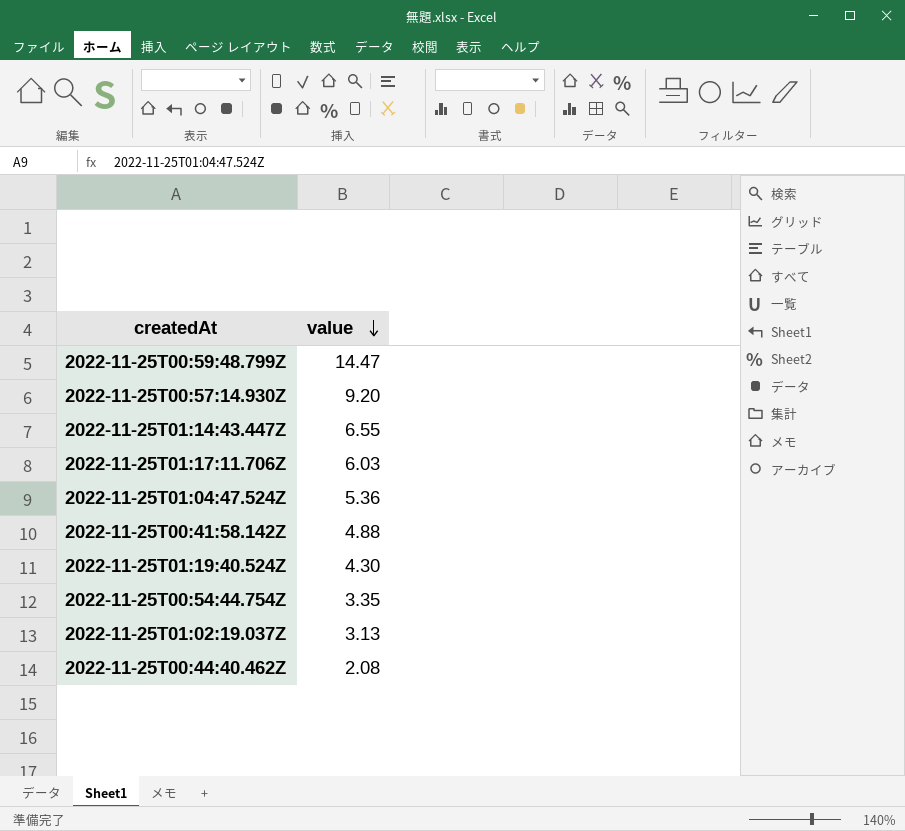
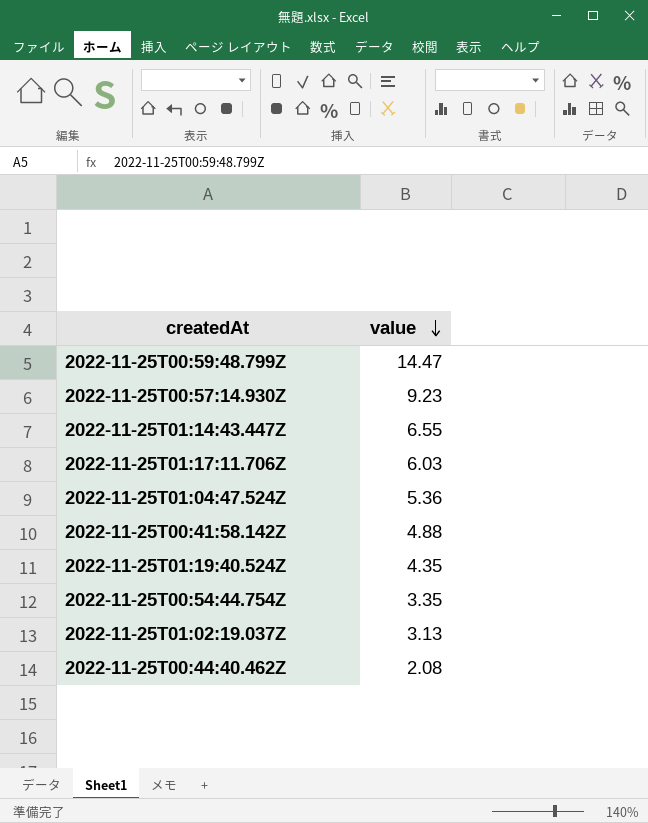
2022-11-25T00:57:14.930Z | value: 9.20 -> 9.23
2022-11-25T01:19:40.524Z | value: 4.30 -> 4.35

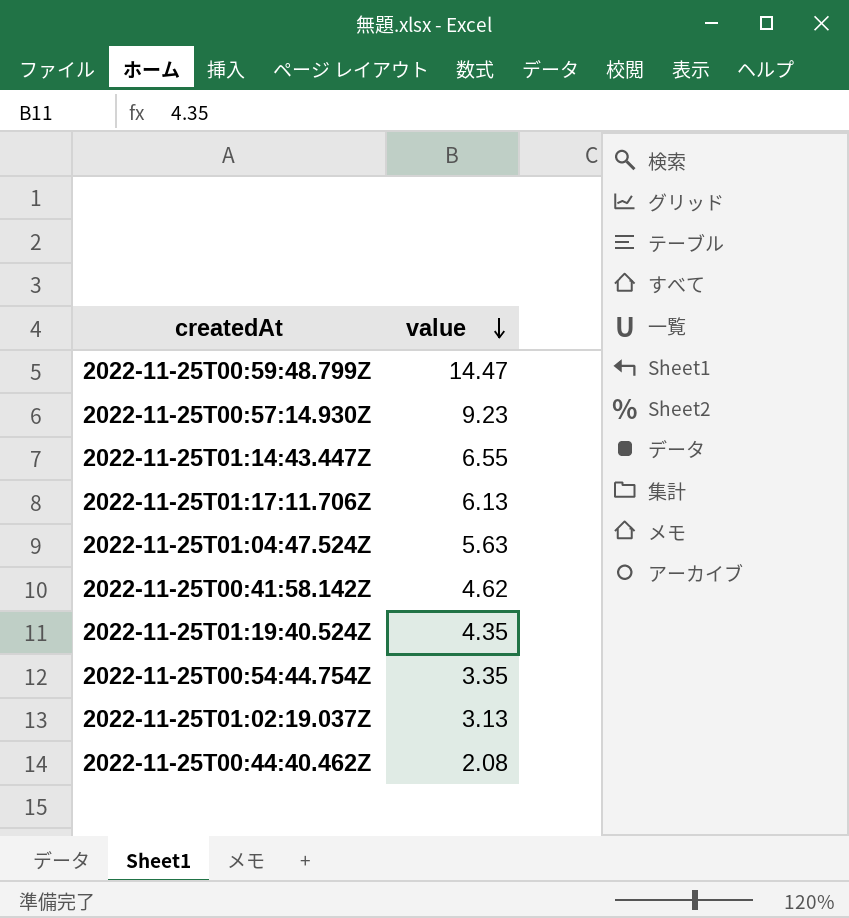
2022-11-25T01:17:11.706Z | value: 6.03 -> 6.13
2022-11-25T01:04:47.524Z | value: 5.36 -> 5.63
2022-11-25T00:41:58.142Z | value: 4.88 -> 4.62

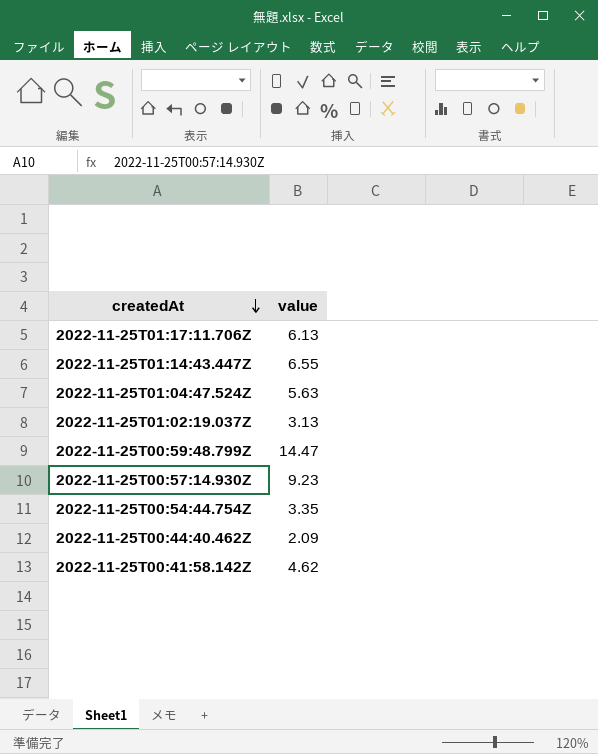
row order: value descending -> createdAt descending
row 2022-11-25T01:19:40.524Z: 4.35 -> none
2022-11-25T00:44:40.462Z | value: 2.08 -> 2.09

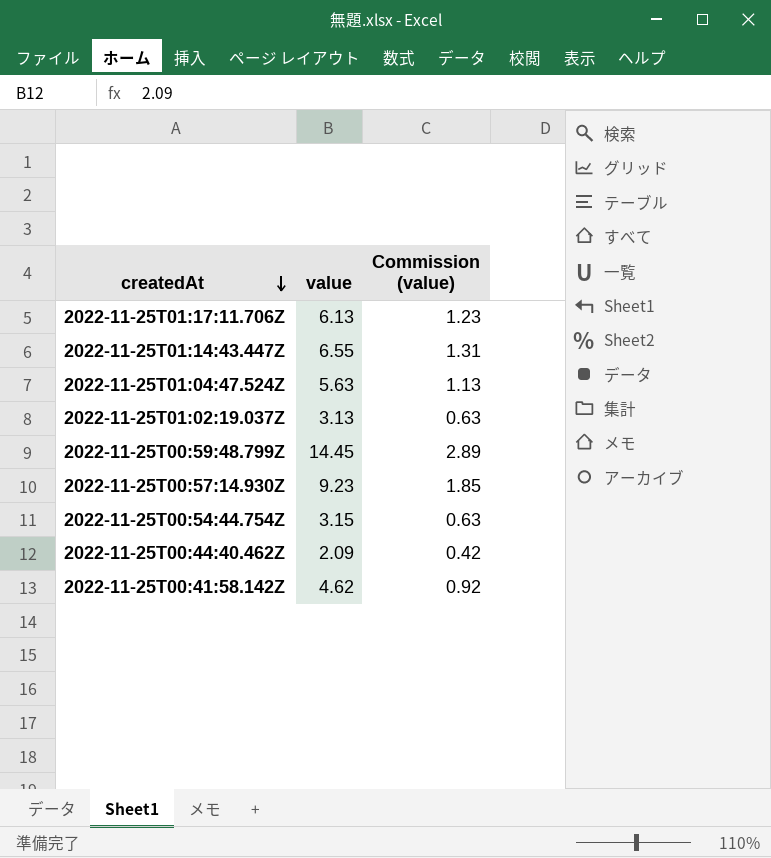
column Commission (value) | formula: none -> [value] * 0.2
2022-11-25T00:59:48.799Z | value: 14.47 -> 14.45
2022-11-25T00:54:44.754Z | value: 3.35 -> 3.15

